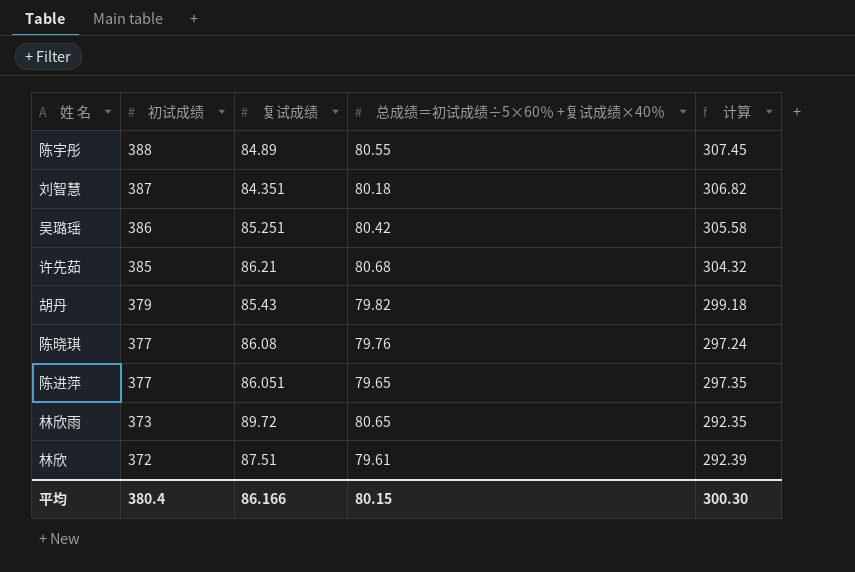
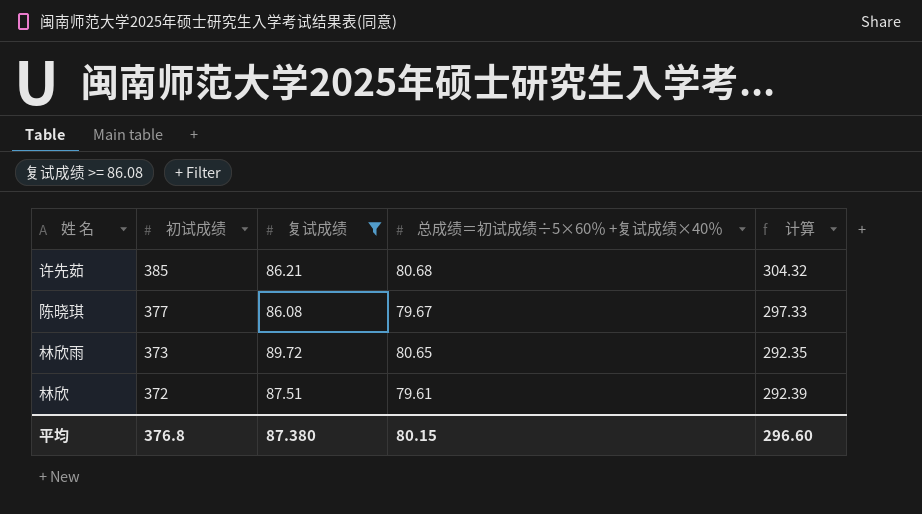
filter: none -> 复试成绩 >= 86.08
陈晓琪 | 总成绩＝初试成绩÷5×60％ +复试成绩×40％: 79.76 -> 79.67
陈晓琪 | 计算: 297.24 -> 297.33
平均 | 初试成绩: 380.4 -> 376.8
平均 | 复试成绩: 86.166 -> 87.380
平均 | 计算: 300.30 -> 296.60

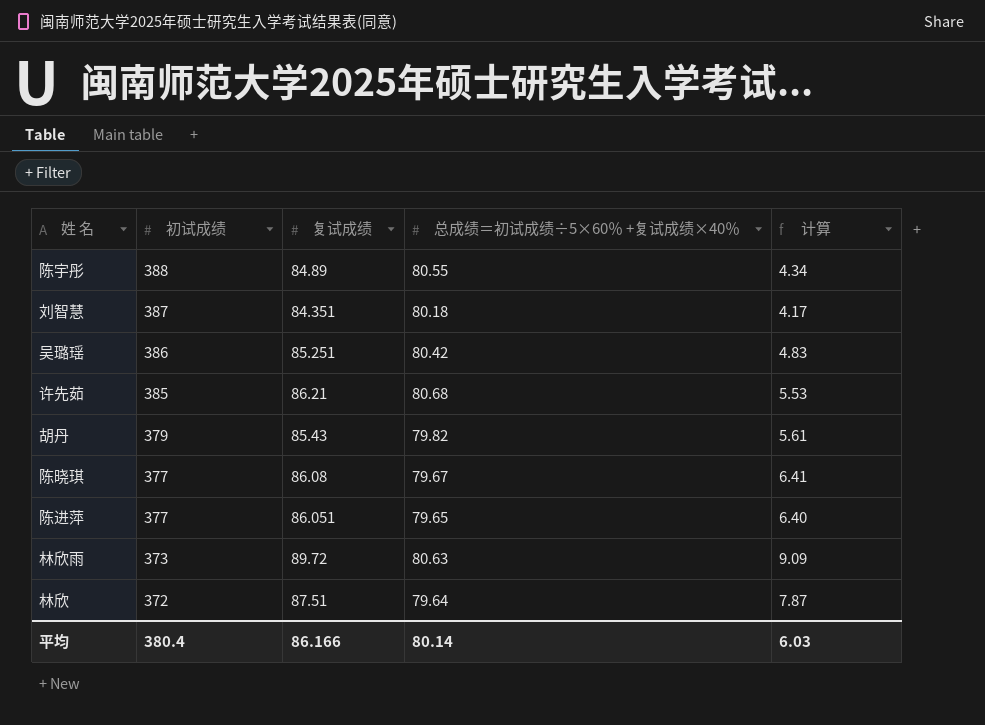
filter: 复试成绩 >= 86.08 -> none
column 计算 | formula: [初试成绩] - [总成绩＝初试成绩÷5×60％ +复试成绩×40％] -> [复试成绩] - [总成绩＝初试成绩÷5×60％ +复试成绩×40％]
林欣雨 | 总成绩＝初试成绩÷5×60％ +复试成绩×40％: 80.65 -> 80.63
林欣 | 总成绩＝初试成绩÷5×60％ +复试成绩×40％: 79.61 -> 79.64
平均 | 初试成绩: 376.8 -> 380.4
平均 | 复试成绩: 87.380 -> 86.166
平均 | 总成绩＝初试成绩÷5×60％ +复试成绩×40％: 80.15 -> 80.14
平均 | 计算: 296.60 -> 6.03

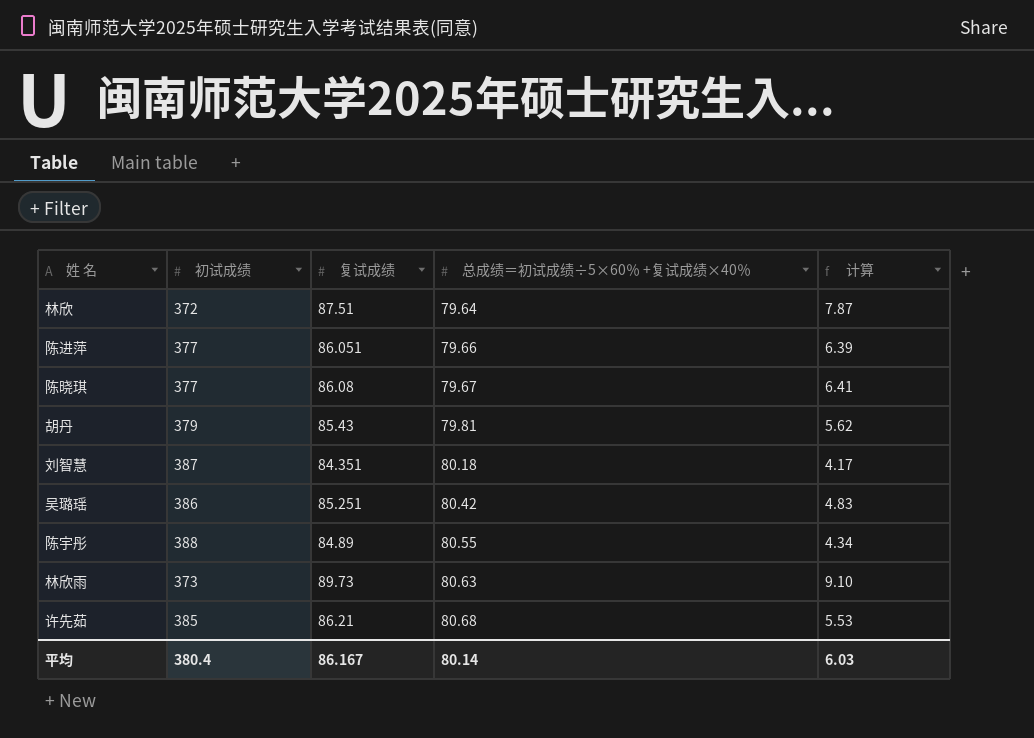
row order: 初试成绩 descending -> 总成绩＝初试成绩÷5×60％ +复试成绩×40％ ascending
陈进萍 | 总成绩＝初试成绩÷5×60％ +复试成绩×40％: 79.65 -> 79.66
陈进萍 | 计算: 6.40 -> 6.39
胡丹 | 总成绩＝初试成绩÷5×60％ +复试成绩×40％: 79.82 -> 79.81
胡丹 | 计算: 5.61 -> 5.62
林欣雨 | 复试成绩: 89.72 -> 89.73
林欣雨 | 计算: 9.09 -> 9.10
平均 | 复试成绩: 86.166 -> 86.167

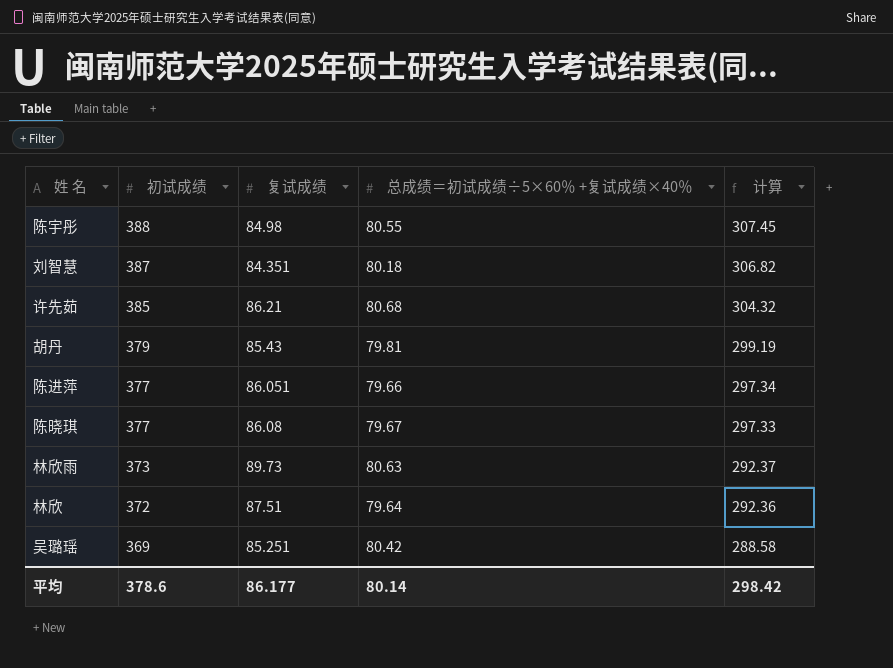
row order: 总成绩＝初试成绩÷5×60％ +复试成绩×40％ ascending -> 初试成绩 descending
column 计算 | formula: [复试成绩] - [总成绩＝初试成绩÷5×60％ +复试成绩×40％] -> [初试成绩] - [总成绩＝初试成绩÷5×60％ +复试成绩×40％]
陈宇彤 | 复试成绩: 84.89 -> 84.98
吴璐瑶 | 初试成绩: 386 -> 369
平均 | 初试成绩: 380.4 -> 378.6
平均 | 复试成绩: 86.167 -> 86.177
平均 | 计算: 6.03 -> 298.42

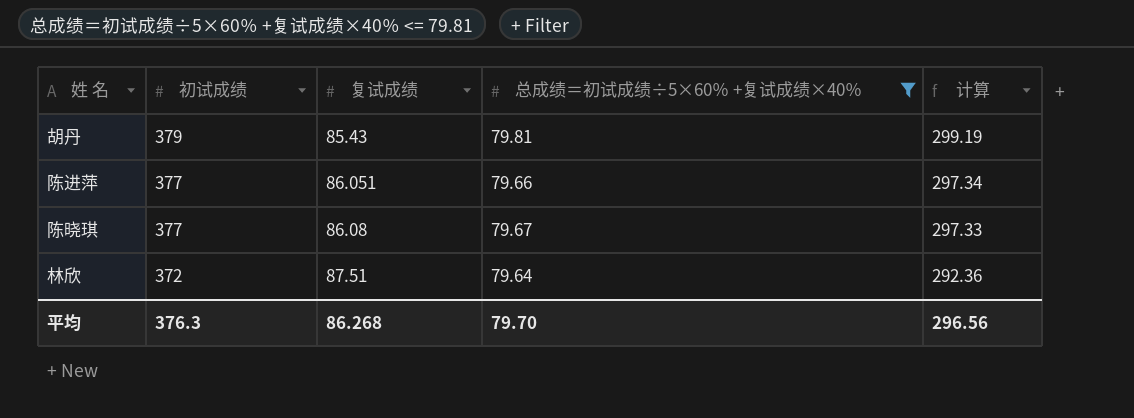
filter: none -> 总成绩＝初试成绩÷5×60％ +复试成绩×40％ <= 79.81
平均 | 初试成绩: 378.6 -> 376.3
平均 | 复试成绩: 86.177 -> 86.268
平均 | 总成绩＝初试成绩÷5×60％ +复试成绩×40％: 80.14 -> 79.70
平均 | 计算: 298.42 -> 296.56

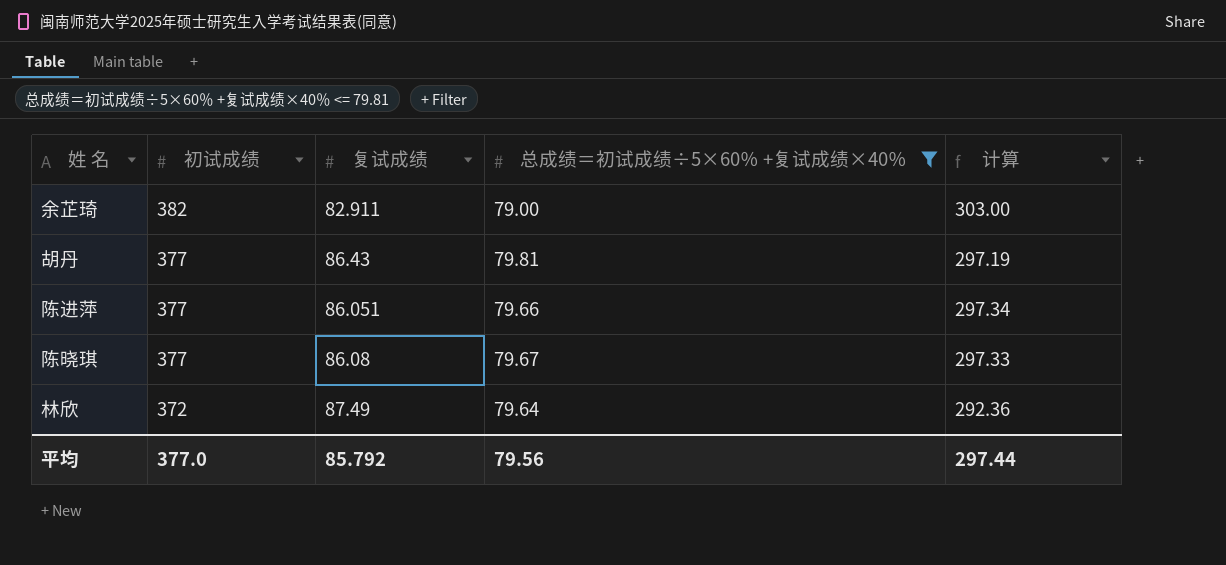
row 余芷琦: none -> 382 | 82.911 | 79.00 | 303.00
胡丹 | 初试成绩: 379 -> 377
胡丹 | 复试成绩: 85.43 -> 86.43
胡丹 | 计算: 299.19 -> 297.19
林欣 | 复试成绩: 87.51 -> 87.49
平均 | 初试成绩: 376.3 -> 377.0
平均 | 复试成绩: 86.268 -> 85.792
平均 | 总成绩＝初试成绩÷5×60％ +复试成绩×40％: 79.70 -> 79.56
平均 | 计算: 296.56 -> 297.44

